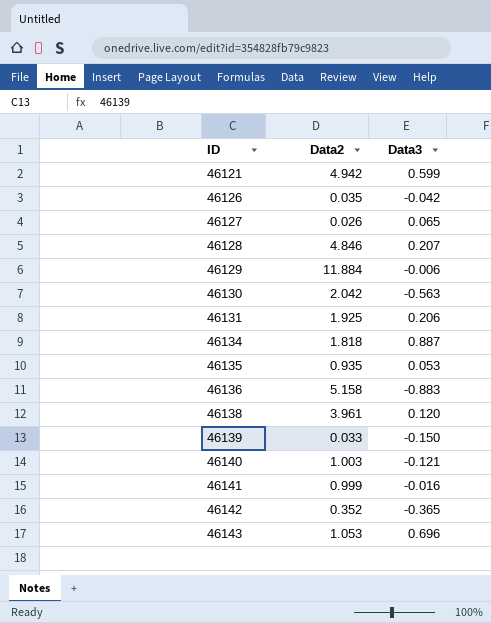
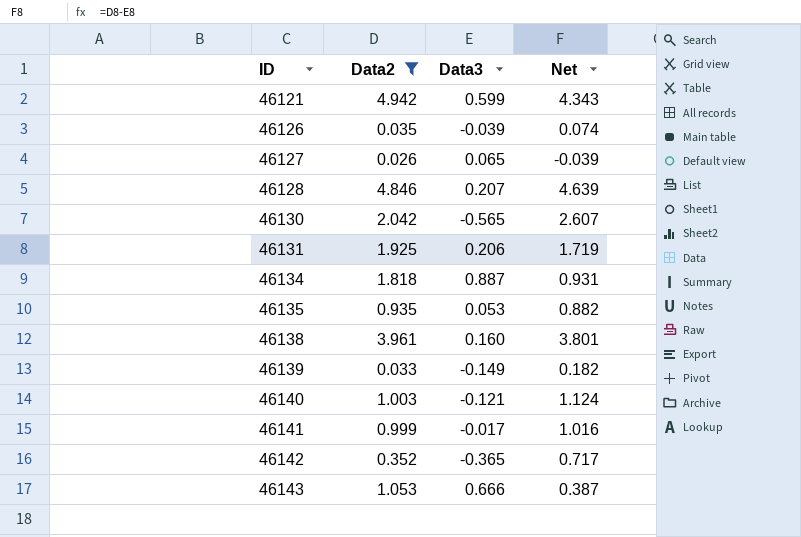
filter: none -> Data2 <= 4.942
column Net | formula: none -> [Data2] - [Data3]
46126 | Data3: -0.042 -> -0.039
46130 | Data3: -0.563 -> -0.565
46138 | Data3: 0.120 -> 0.160
46139 | Data3: -0.150 -> -0.149
46141 | Data3: -0.016 -> -0.017
46143 | Data3: 0.696 -> 0.666

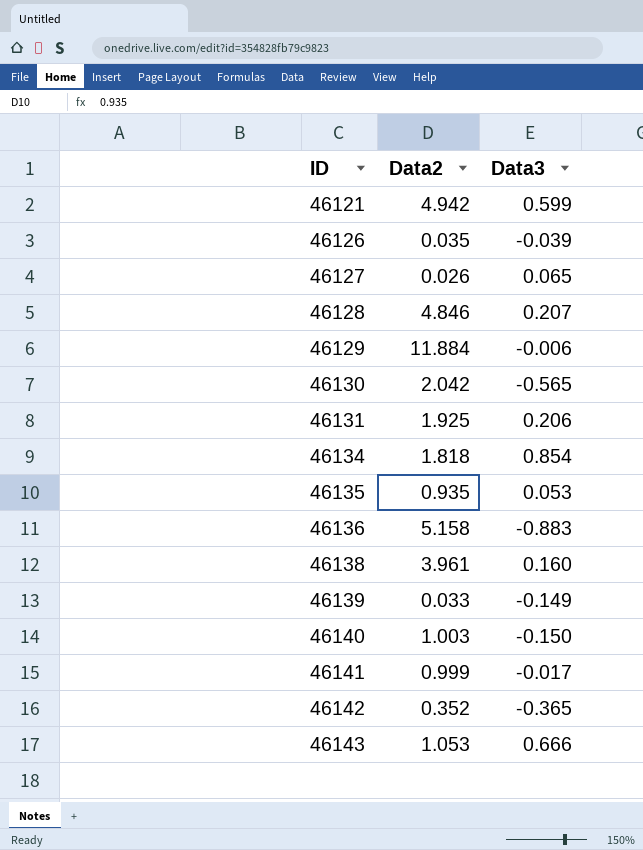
filter: Data2 <= 4.942 -> none
column Net | formula: [Data2] - [Data3] -> none
46134 | Data3: 0.887 -> 0.854
46140 | Data3: -0.121 -> -0.150

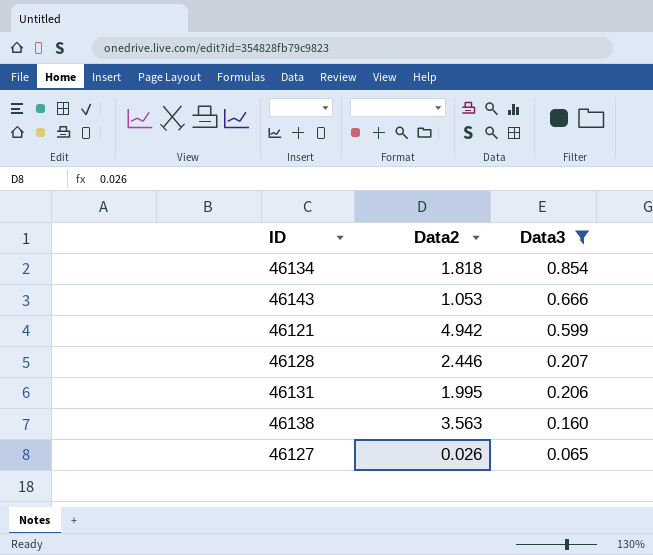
filter: none -> Data3 >= 0.065
row order: ID ascending -> Data3 descending
46128 | Data2: 4.846 -> 2.446
46131 | Data2: 1.925 -> 1.995
46138 | Data2: 3.961 -> 3.563

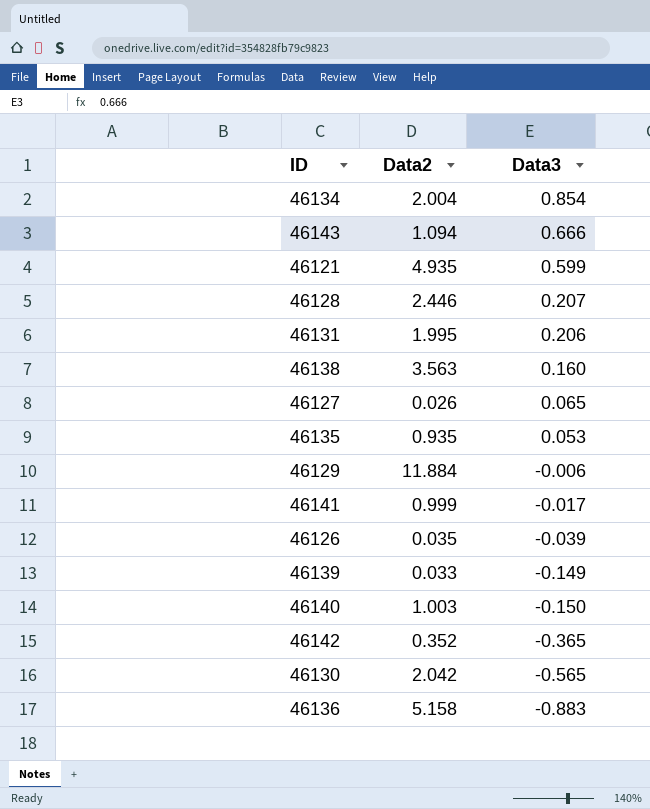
filter: Data3 >= 0.065 -> none
46134 | Data2: 1.818 -> 2.004
46143 | Data2: 1.053 -> 1.094
46121 | Data2: 4.942 -> 4.935

